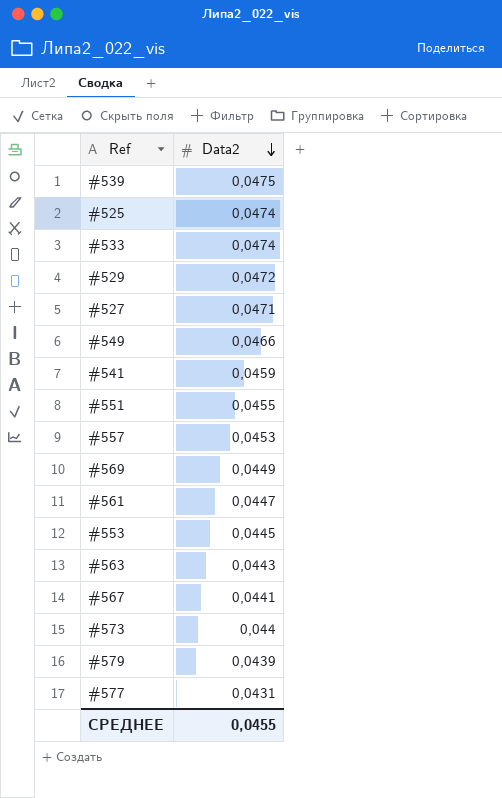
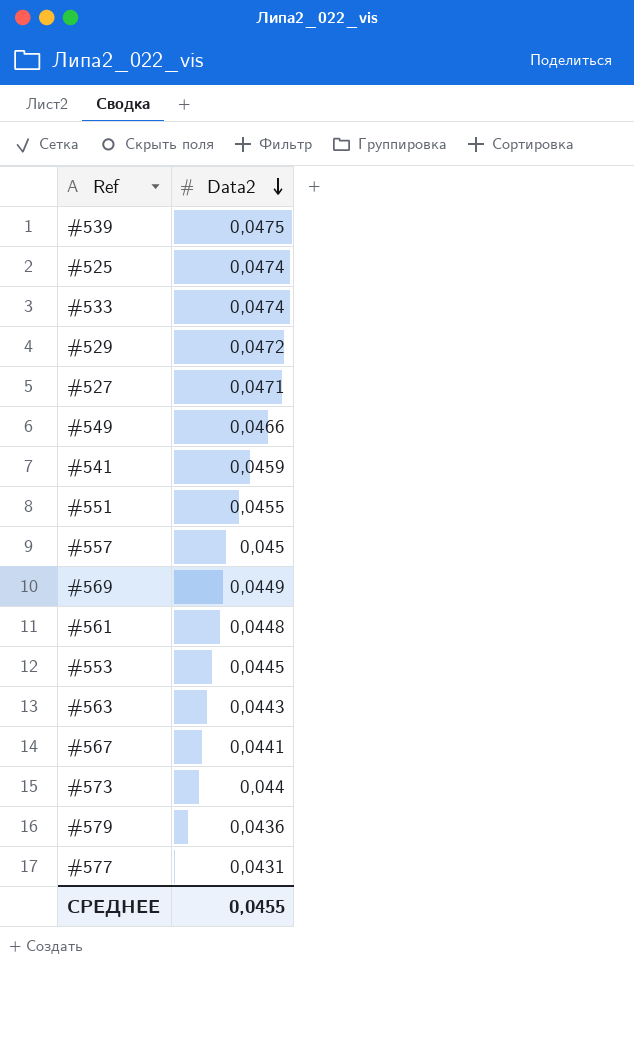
#557 | Data2: 0,0453 -> 0,045
#561 | Data2: 0,0447 -> 0,0448
#579 | Data2: 0,0439 -> 0,0436

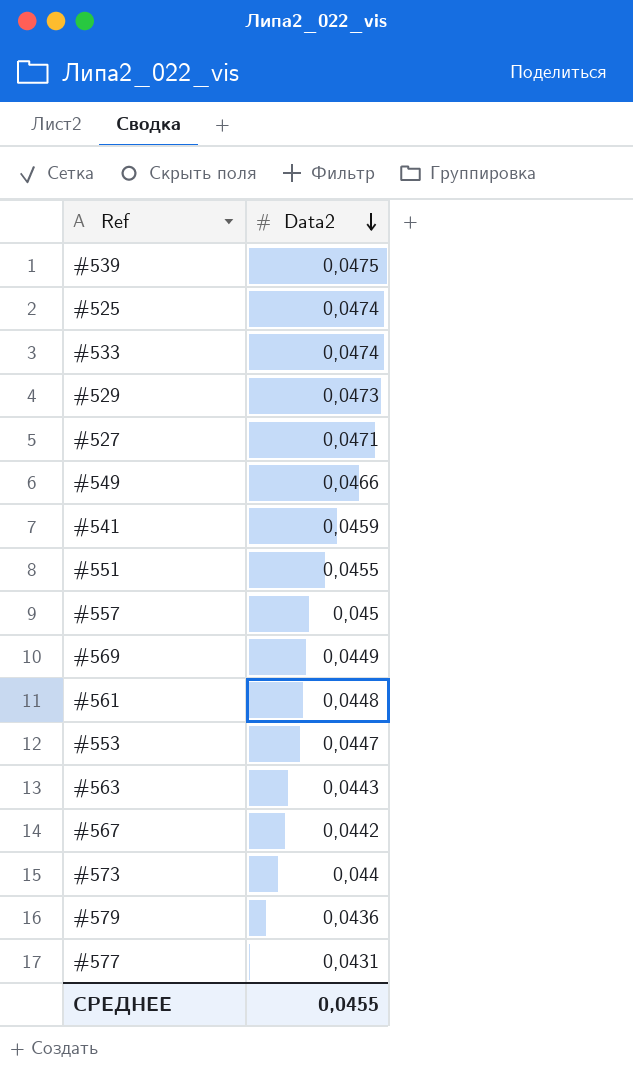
#529 | Data2: 0,0472 -> 0,0473
#553 | Data2: 0,0445 -> 0,0447
#567 | Data2: 0,0441 -> 0,0442

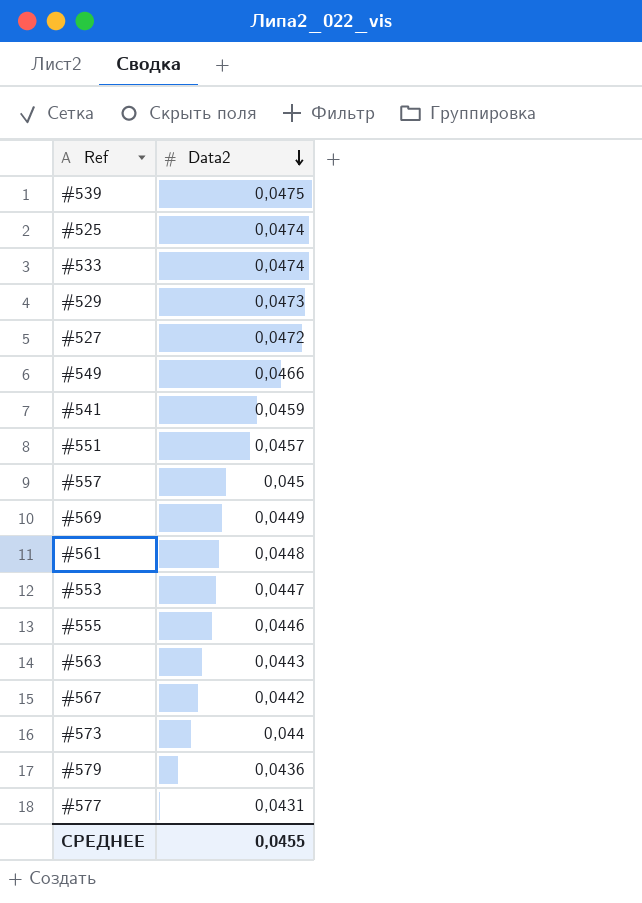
#527 | Data2: 0,0471 -> 0,0472
#551 | Data2: 0,0455 -> 0,0457
row #555: none -> 0,0446

